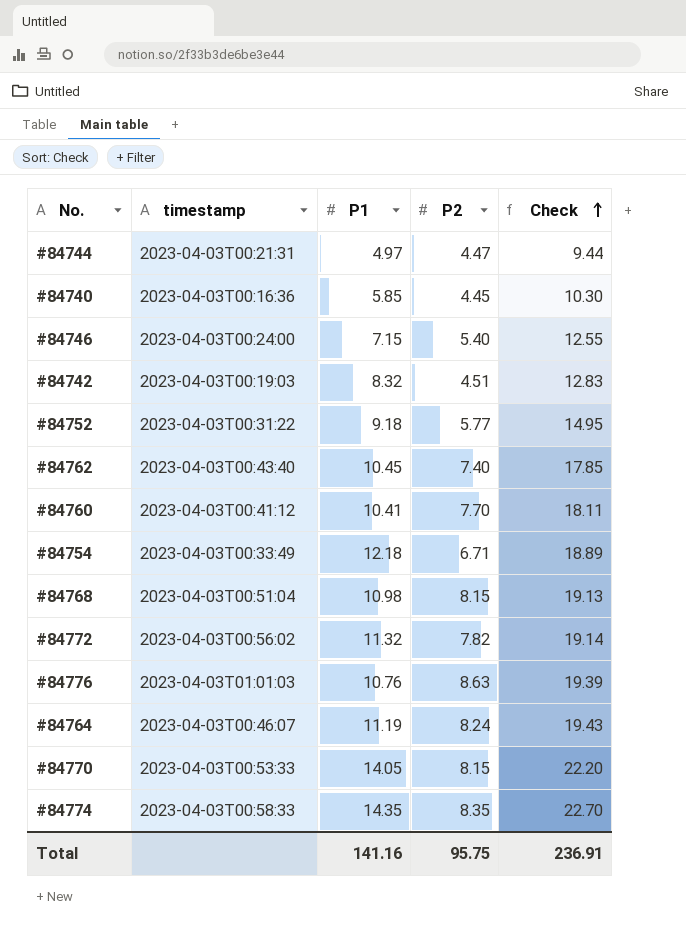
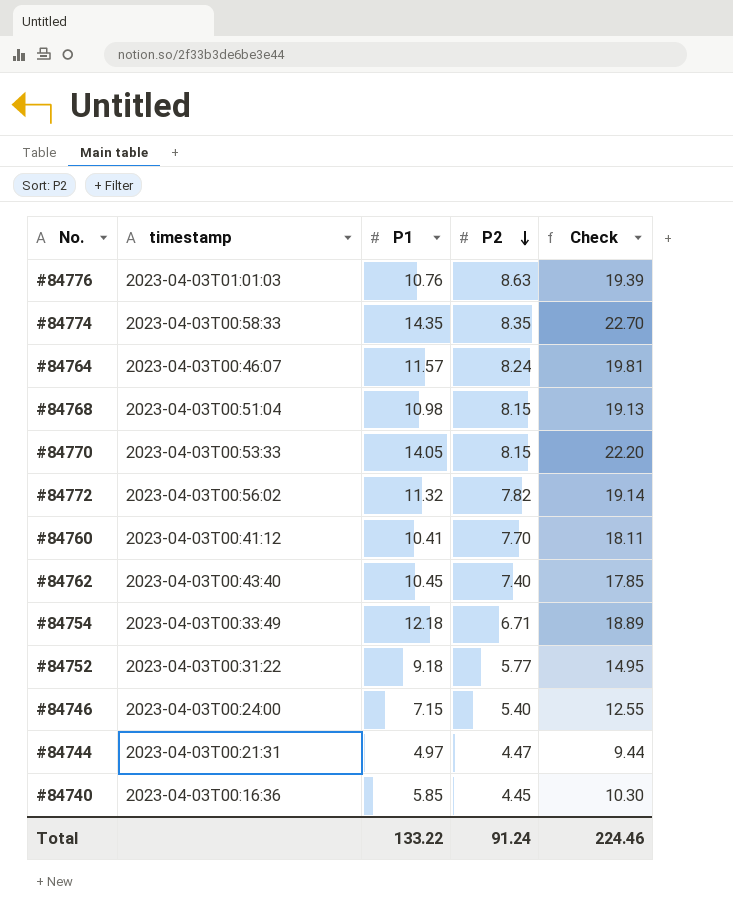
row order: Check ascending -> P2 descending
row #84742: 2023-04-03T00:19:03 | 8.32 | 4.51 | 12.83 -> none
#84764 | P1: 11.19 -> 11.57
#84764 | Check: 19.43 -> 19.81
Total | P1: 141.16 -> 133.22
Total | P2: 95.75 -> 91.24
Total | Check: 236.91 -> 224.46

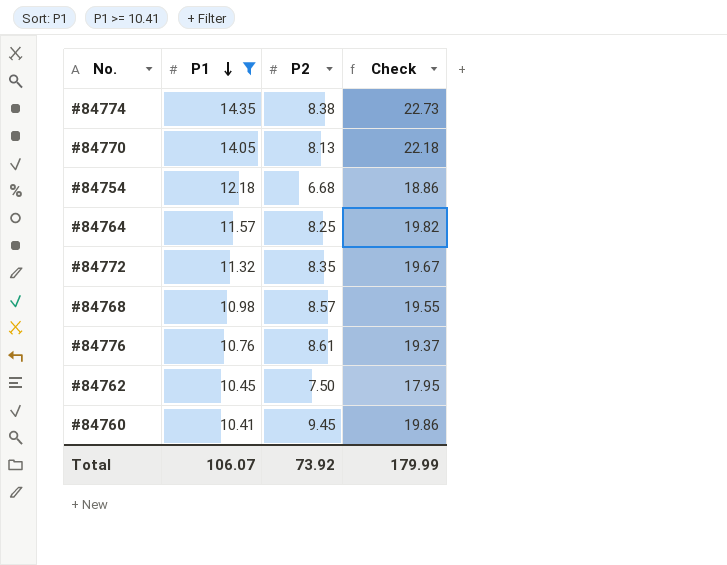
filter: none -> P1 >= 10.41
row order: P2 descending -> P1 descending
column timestamp | position: 2 -> none
#84774 | P2: 8.35 -> 8.38
#84774 | Check: 22.70 -> 22.73
#84770 | P2: 8.15 -> 8.13
#84770 | Check: 22.20 -> 22.18
#84754 | P2: 6.71 -> 6.68
#84754 | Check: 18.89 -> 18.86
#84764 | P2: 8.24 -> 8.25
#84764 | Check: 19.81 -> 19.82
#84772 | P2: 7.82 -> 8.35
#84772 | Check: 19.14 -> 19.67
#84768 | P2: 8.15 -> 8.57
#84768 | Check: 19.13 -> 19.55
#84776 | P2: 8.63 -> 8.61
#84776 | Check: 19.39 -> 19.37
#84762 | P2: 7.40 -> 7.50
#84762 | Check: 17.85 -> 17.95
#84760 | P2: 7.70 -> 9.45
#84760 | Check: 18.11 -> 19.86
Total | P1: 133.22 -> 106.07
Total | P2: 91.24 -> 73.92
Total | Check: 224.46 -> 179.99

